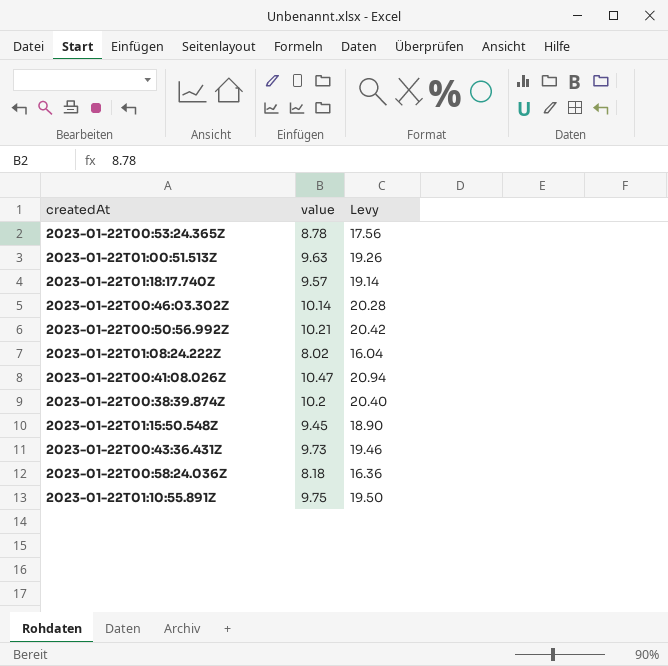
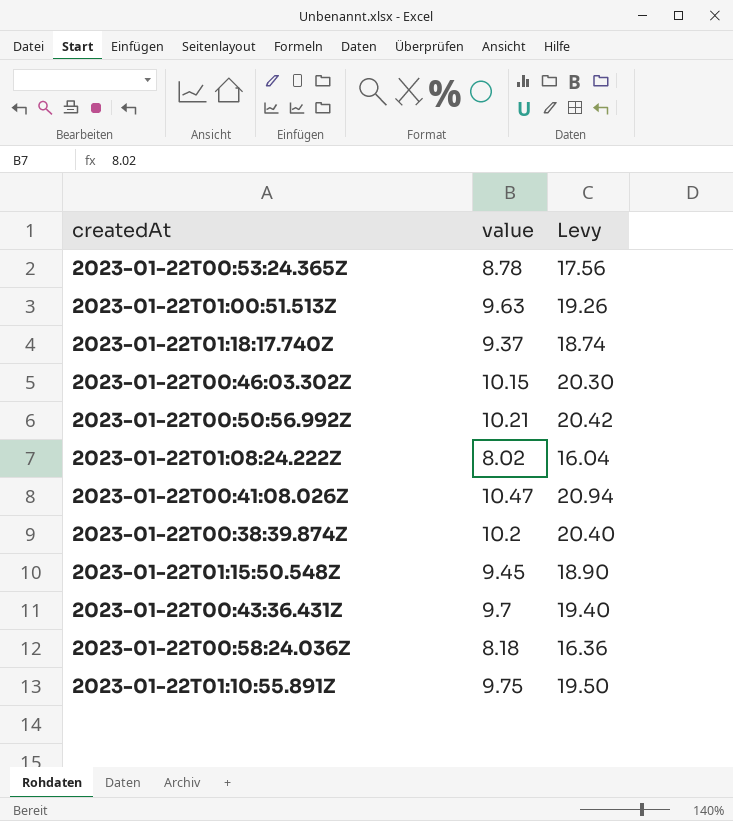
2023-01-22T01:18:17.740Z | value: 9.57 -> 9.37
2023-01-22T01:18:17.740Z | Levy: 19.14 -> 18.74
2023-01-22T00:46:03.302Z | value: 10.14 -> 10.15
2023-01-22T00:46:03.302Z | Levy: 20.28 -> 20.30
2023-01-22T00:43:36.431Z | value: 9.73 -> 9.7
2023-01-22T00:43:36.431Z | Levy: 19.46 -> 19.40

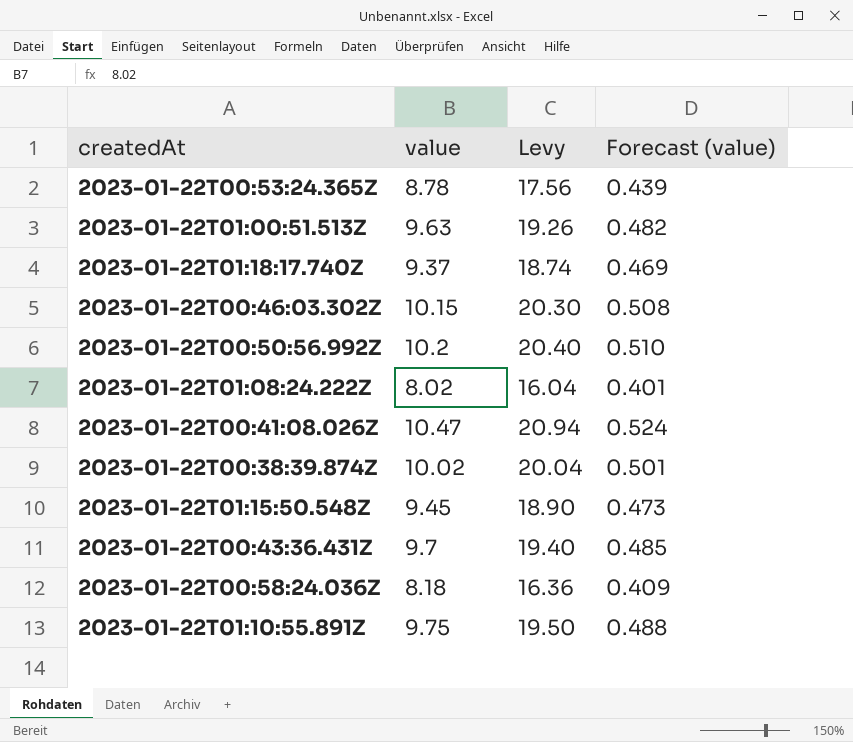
column Forecast (value) | formula: none -> [value] * 0.05
2023-01-22T00:50:56.992Z | value: 10.21 -> 10.2
2023-01-22T00:50:56.992Z | Levy: 20.42 -> 20.40
2023-01-22T00:38:39.874Z | value: 10.2 -> 10.02
2023-01-22T00:38:39.874Z | Levy: 20.40 -> 20.04

